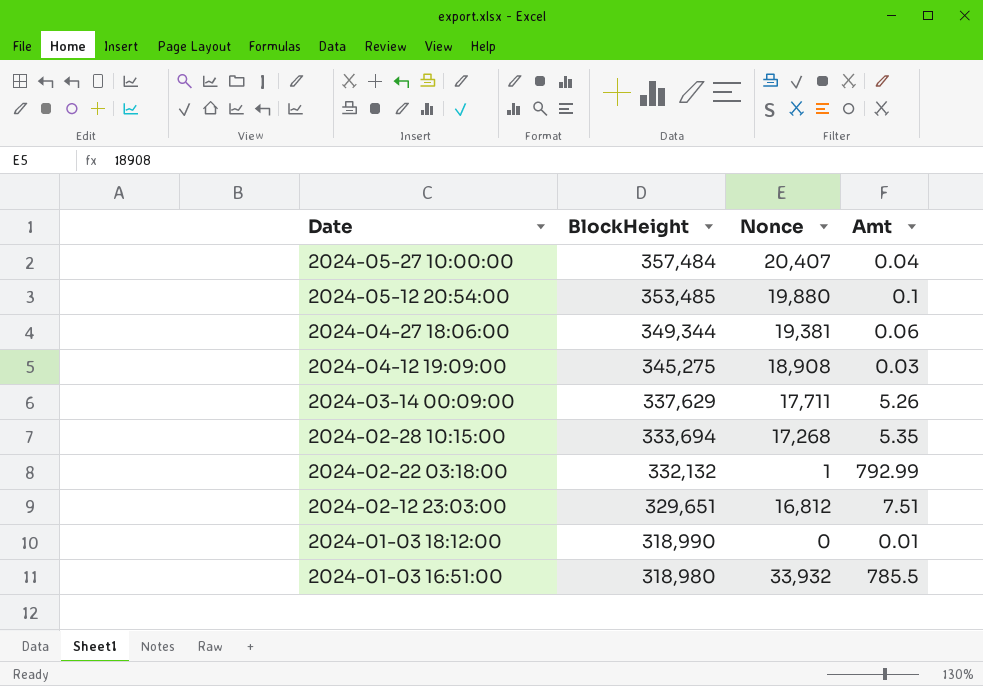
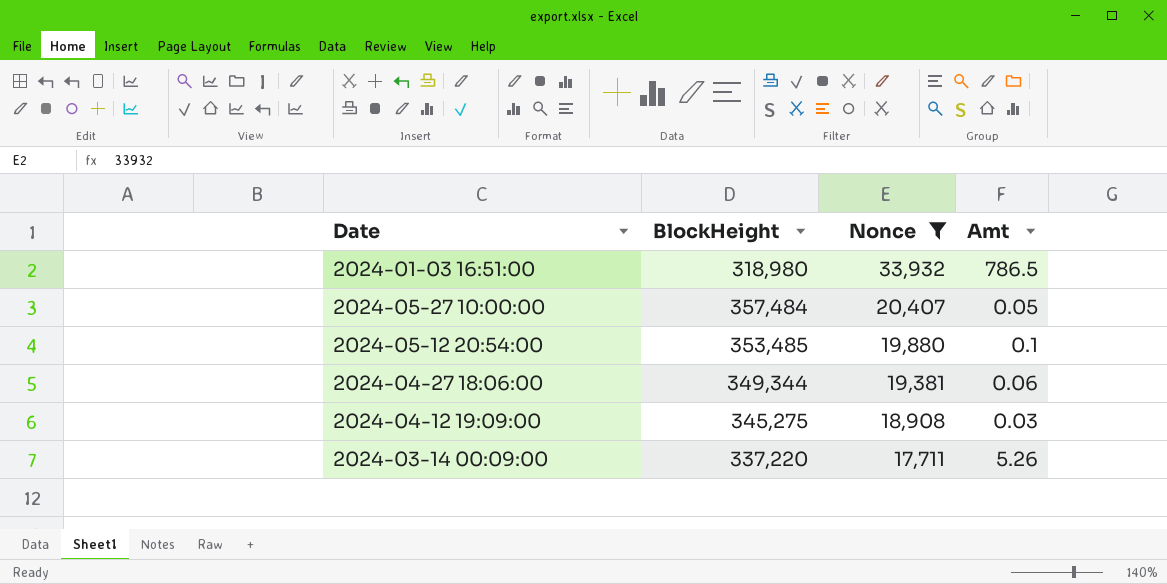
filter: none -> Nonce >= 17,711
row order: Date descending -> Nonce descending
2024-01-03 16:51:00 | Amt: 785.5 -> 786.5
2024-05-27 10:00:00 | Amt: 0.04 -> 0.05
2024-03-14 00:09:00 | BlockHeight: 337,629 -> 337,220

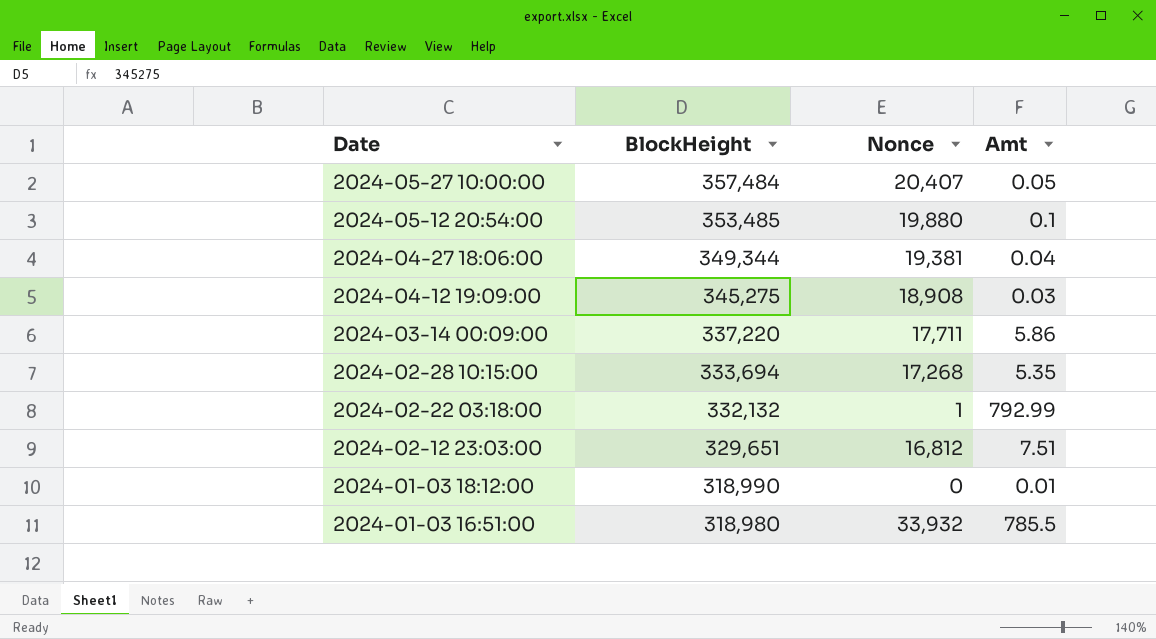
filter: Nonce >= 17,711 -> none
row order: Nonce descending -> Date descending
2024-04-27 18:06:00 | Amt: 0.06 -> 0.04
2024-03-14 00:09:00 | Amt: 5.26 -> 5.86
2024-01-03 16:51:00 | Amt: 786.5 -> 785.5

